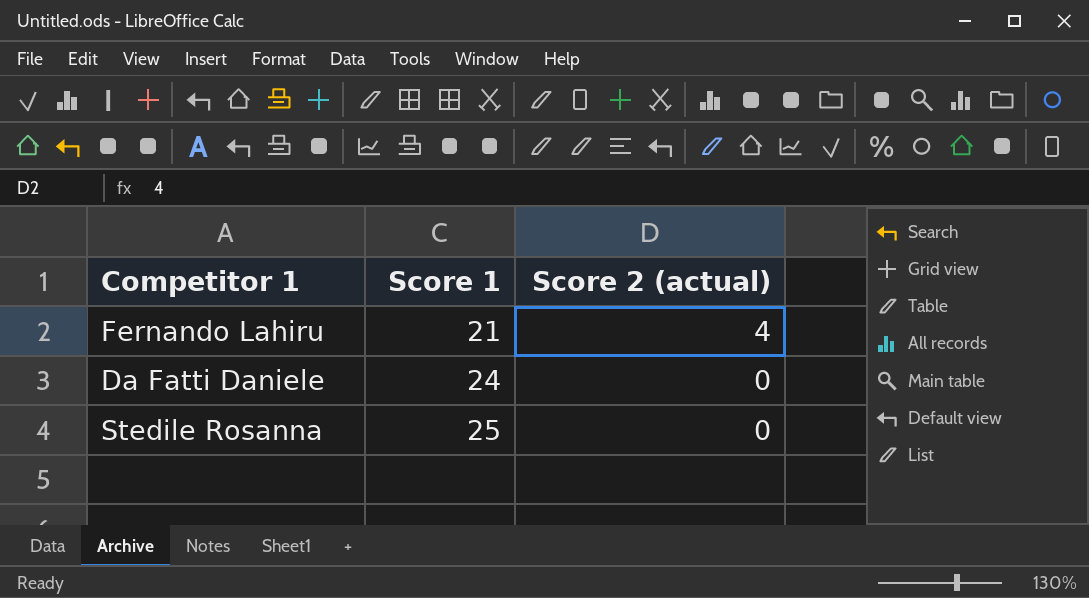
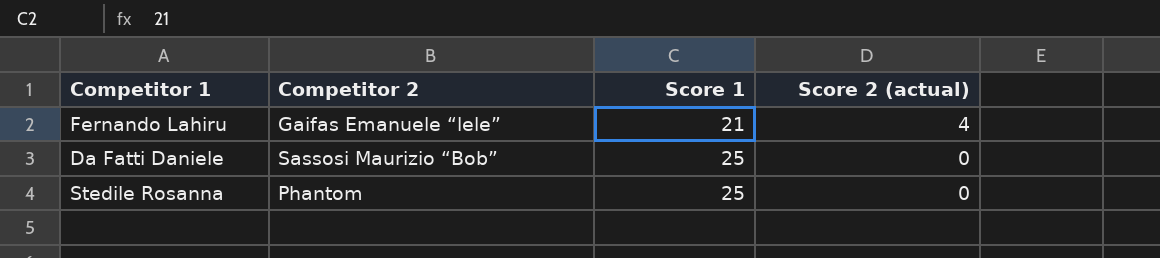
column Competitor 2 | position: none -> 2
Da Fatti Daniele | Score 1: 24 -> 25

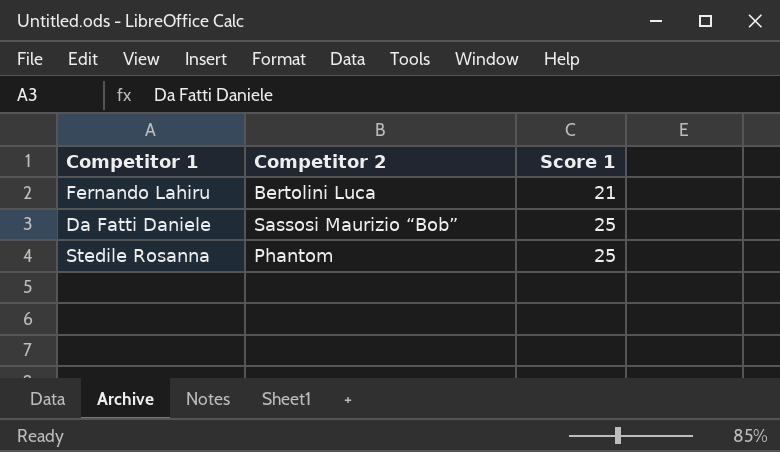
column Score 2 (actual) | position: 4 -> none
Fernando Lahiru | Competitor 2: Gaifas Emanuele “lele” -> Bertolini Luca

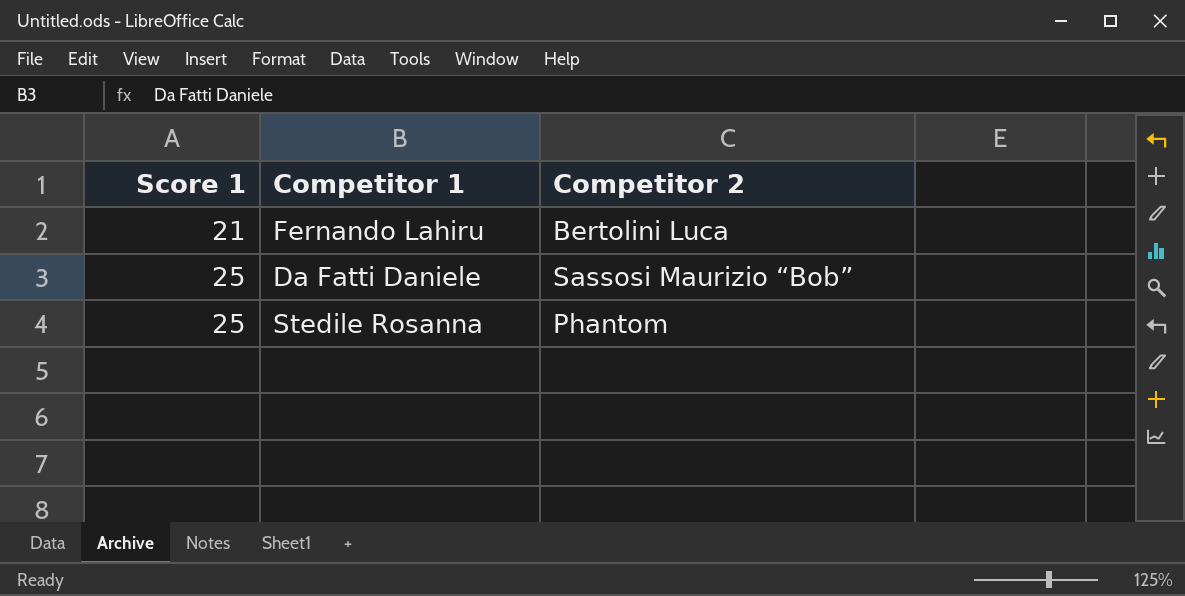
column Score 1 | position: 3 -> 1

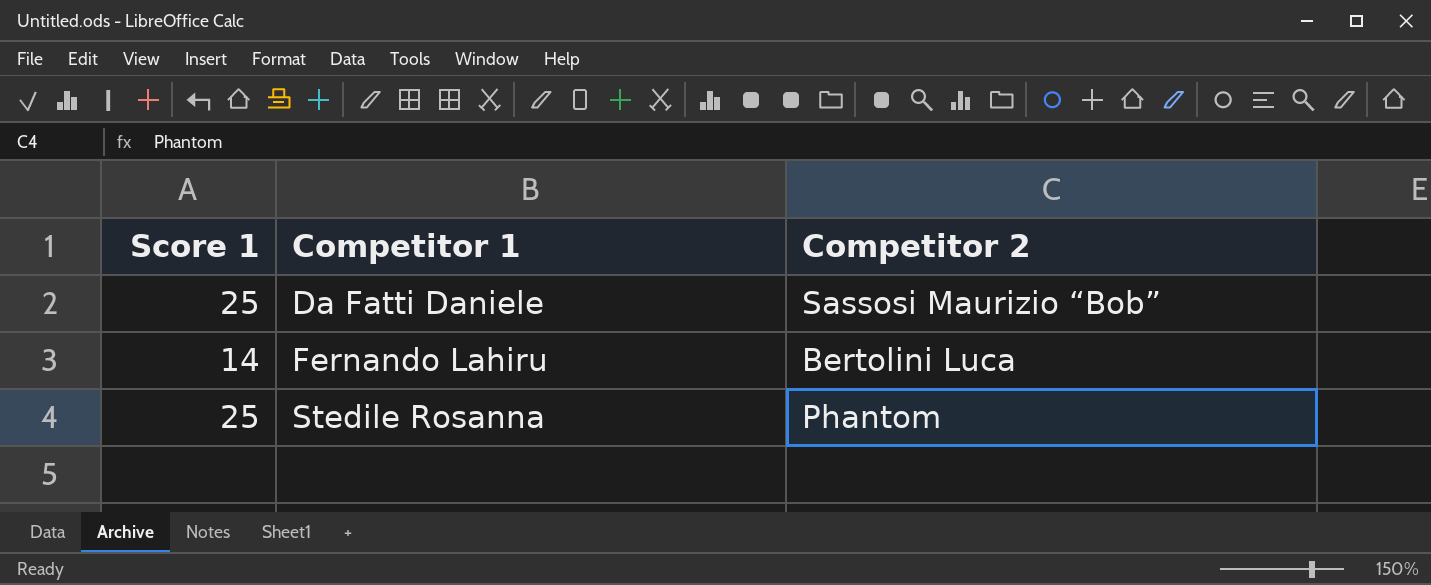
row order: Score 1 ascending -> Competitor 1 ascending
Fernando Lahiru | Score 1: 21 -> 14

